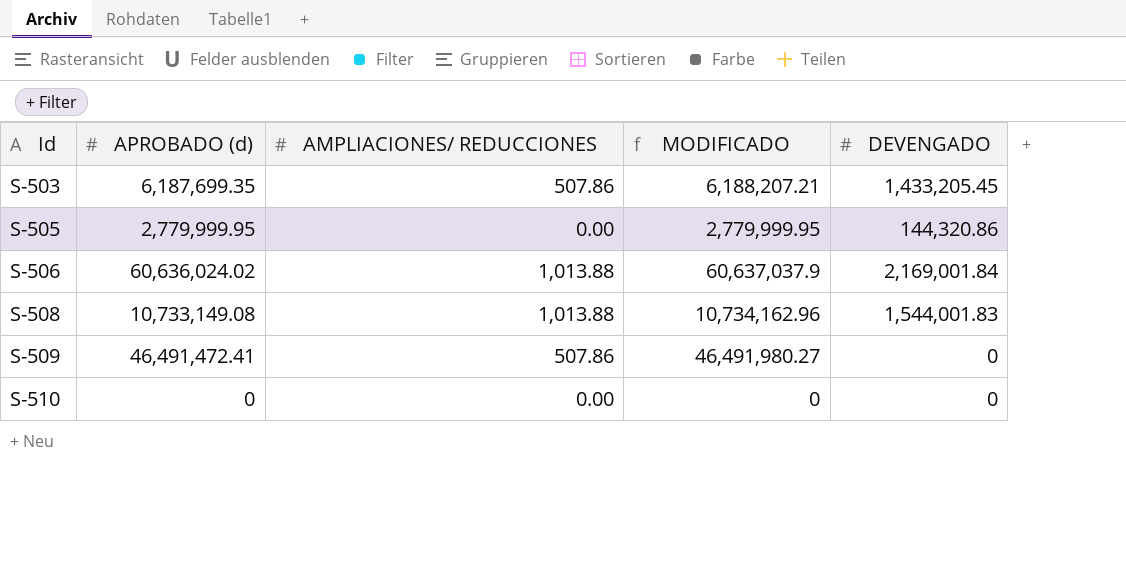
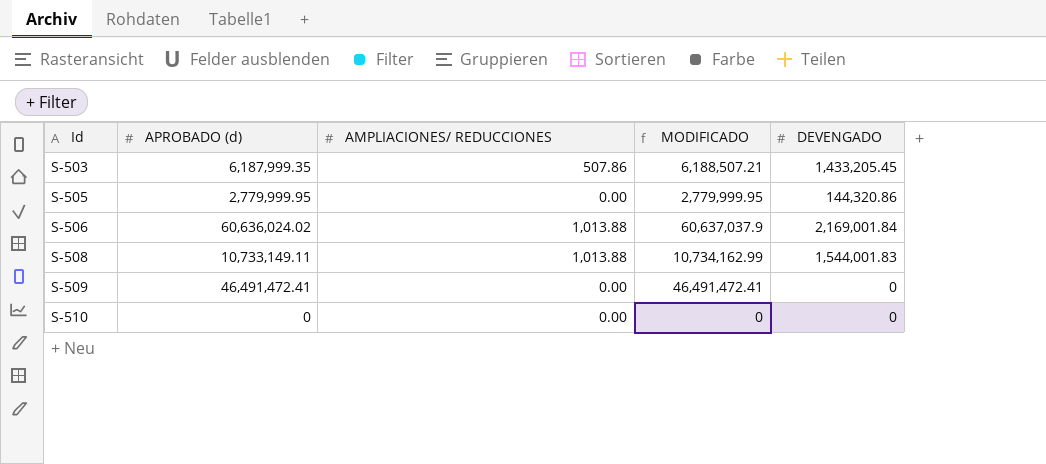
S-503 | APROBADO (d): 6,187,699.35 -> 6,187,999.35
S-503 | MODIFICADO: 6,188,207.21 -> 6,188,507.21
S-508 | APROBADO (d): 10,733,149.08 -> 10,733,149.11
S-508 | MODIFICADO: 10,734,162.96 -> 10,734,162.99
S-509 | AMPLIACIONES/ REDUCCIONES: 507.86 -> 0.00
S-509 | MODIFICADO: 46,491,980.27 -> 46,491,472.41

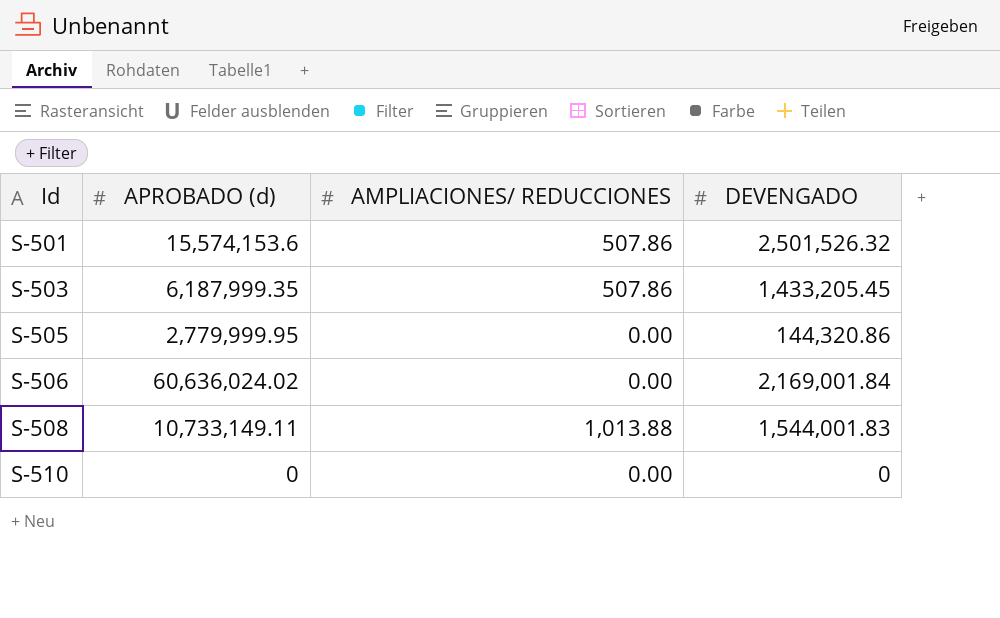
column MODIFICADO | formula: [APROBADO (d)] + [AMPLIACIONES/ REDUCCIONES] -> none
row S-509: 46,491,472.41 | 0.00 | 46,491,472.41 | 0 -> none
row S-501: none -> 15,574,153.6 | 507.86 | 2,501,526.32
S-506 | AMPLIACIONES/ REDUCCIONES: 1,013.88 -> 0.00

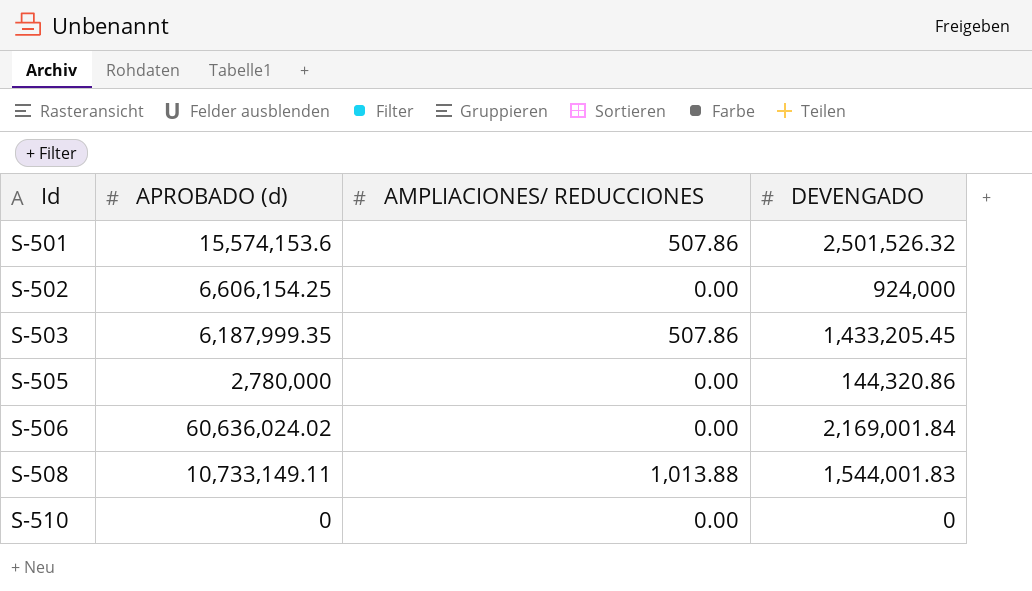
row S-502: none -> 6,606,154.25 | 0.00 | 924,000
S-505 | APROBADO (d): 2,779,999.95 -> 2,780,000

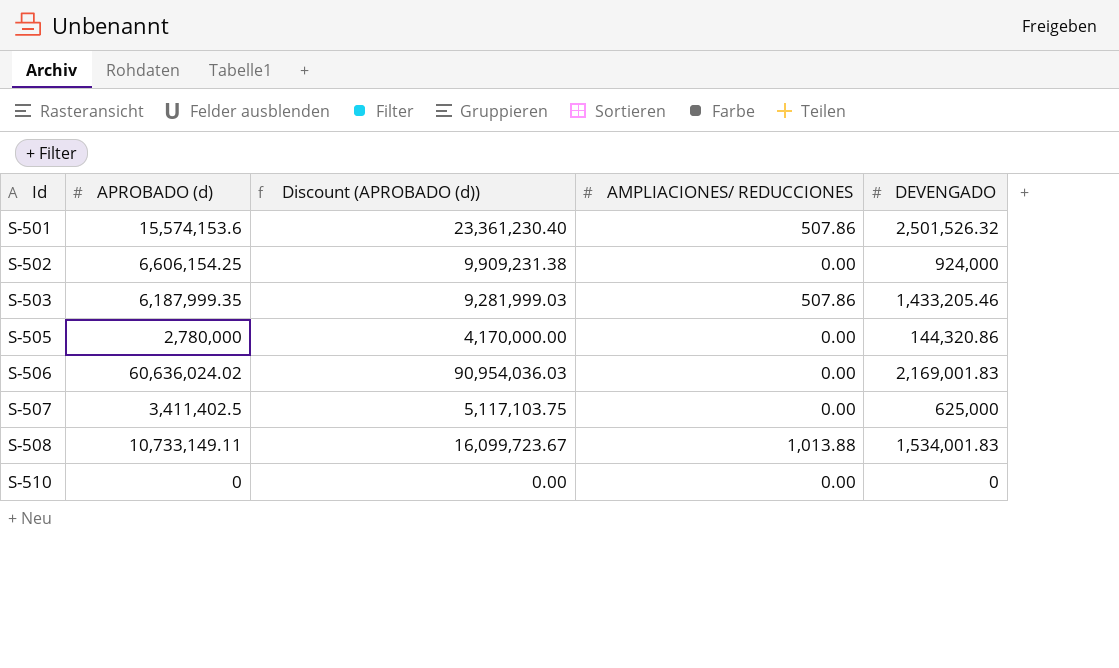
column Discount (APROBADO (d)) | formula: none -> [APROBADO (d)] * 1.5
S-503 | DEVENGADO: 1,433,205.45 -> 1,433,205.46
S-506 | DEVENGADO: 2,169,001.84 -> 2,169,001.83
row S-507: none -> 3,411,402.5 | 5,117,103.75 | 0.00 | 625,000
S-508 | DEVENGADO: 1,544,001.83 -> 1,534,001.83

